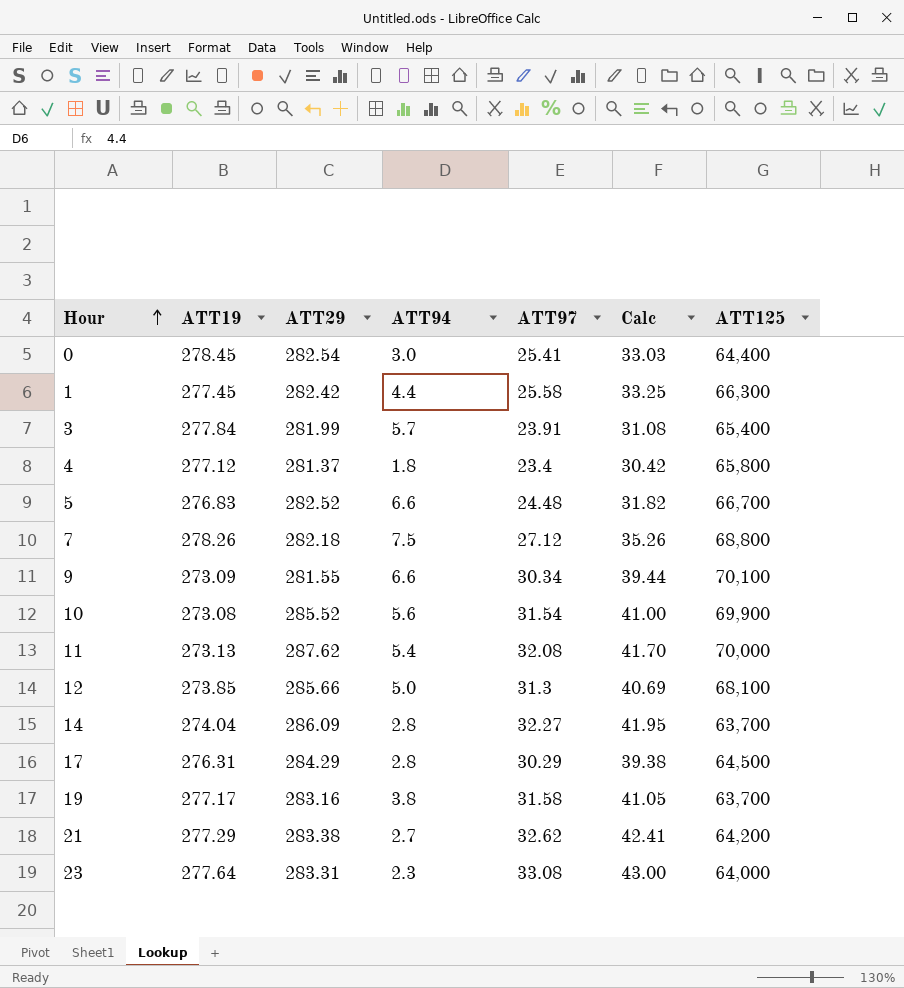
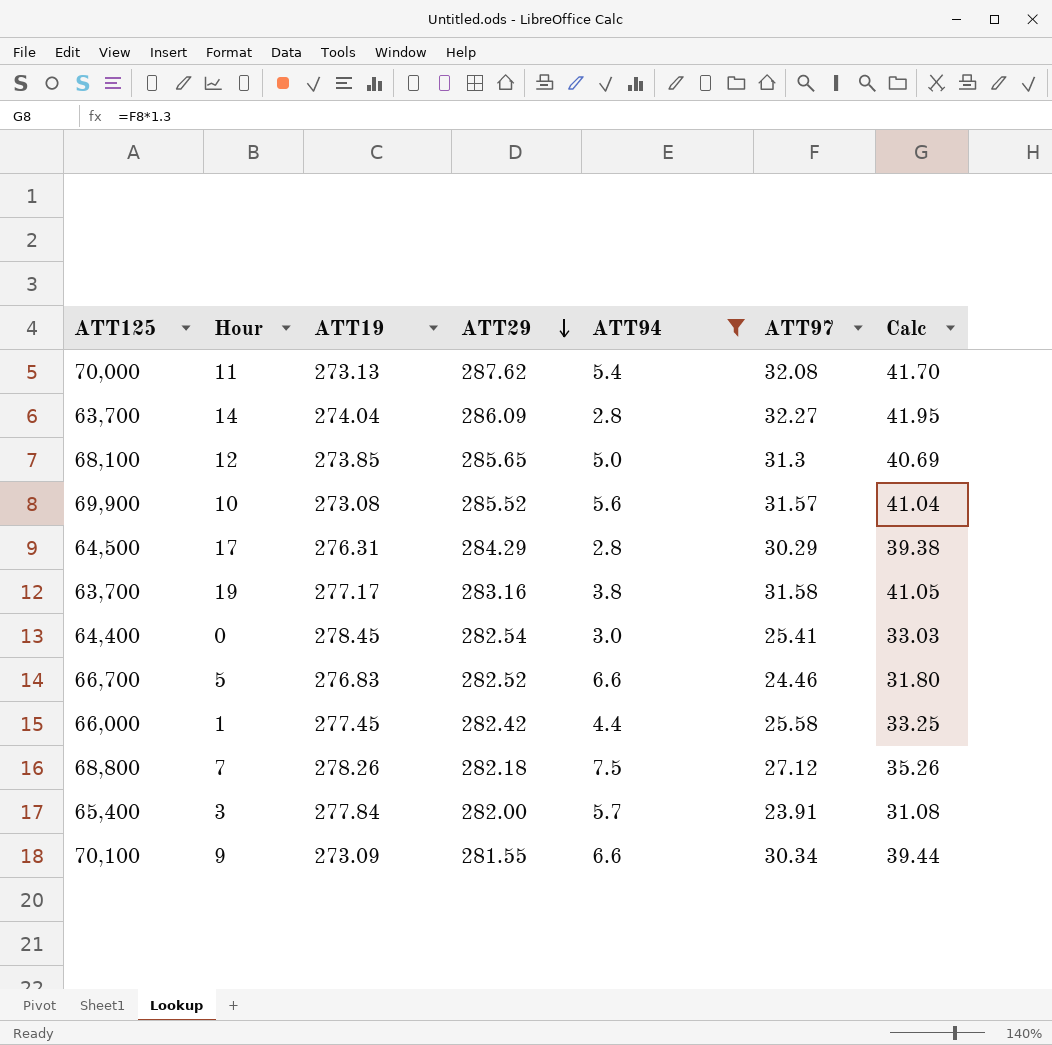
filter: none -> ATT94 >= 2.8
row order: Hour ascending -> ATT29 descending
column ATT125 | position: 7 -> 1
12 | ATT29: 285.66 -> 285.65
10 | ATT97: 31.54 -> 31.57
10 | Calc: 41.00 -> 41.04
5 | ATT97: 24.48 -> 24.46
5 | Calc: 31.82 -> 31.80
1 | ATT125: 66,300 -> 66,000
3 | ATT29: 281.99 -> 282.00

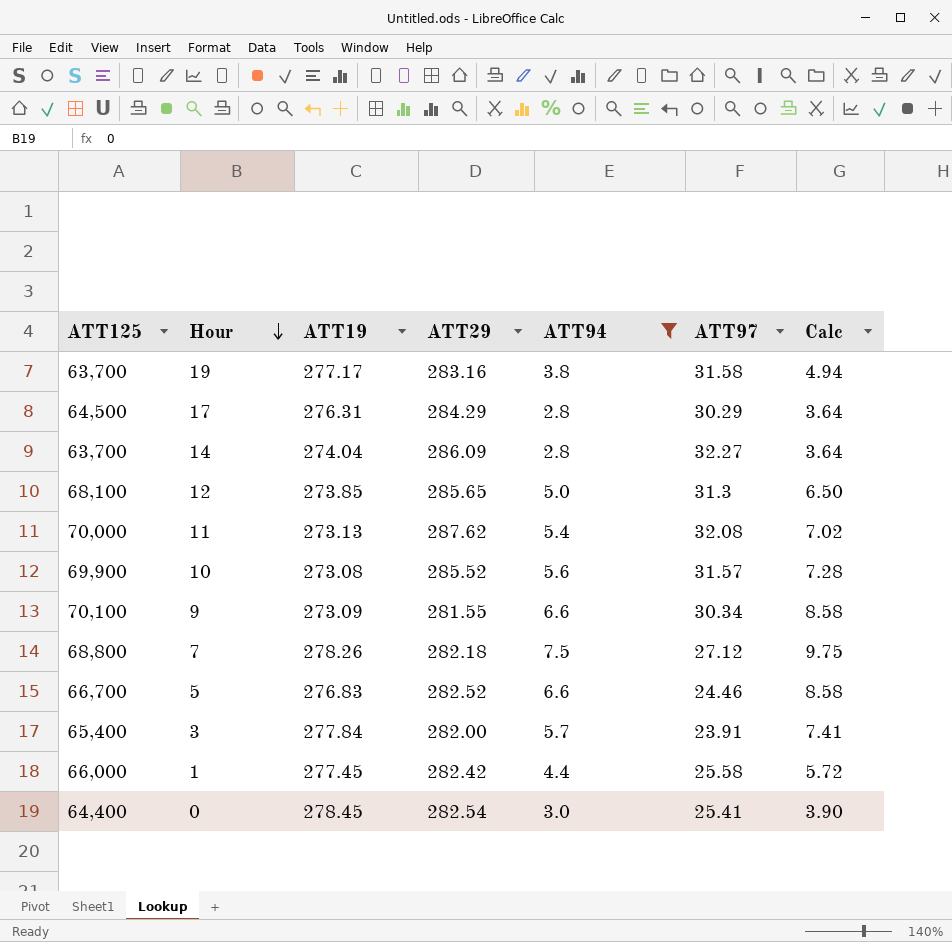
row order: ATT29 descending -> Hour descending
column Calc | formula: [ATT97] * 1.3 -> [ATT94] * 1.3

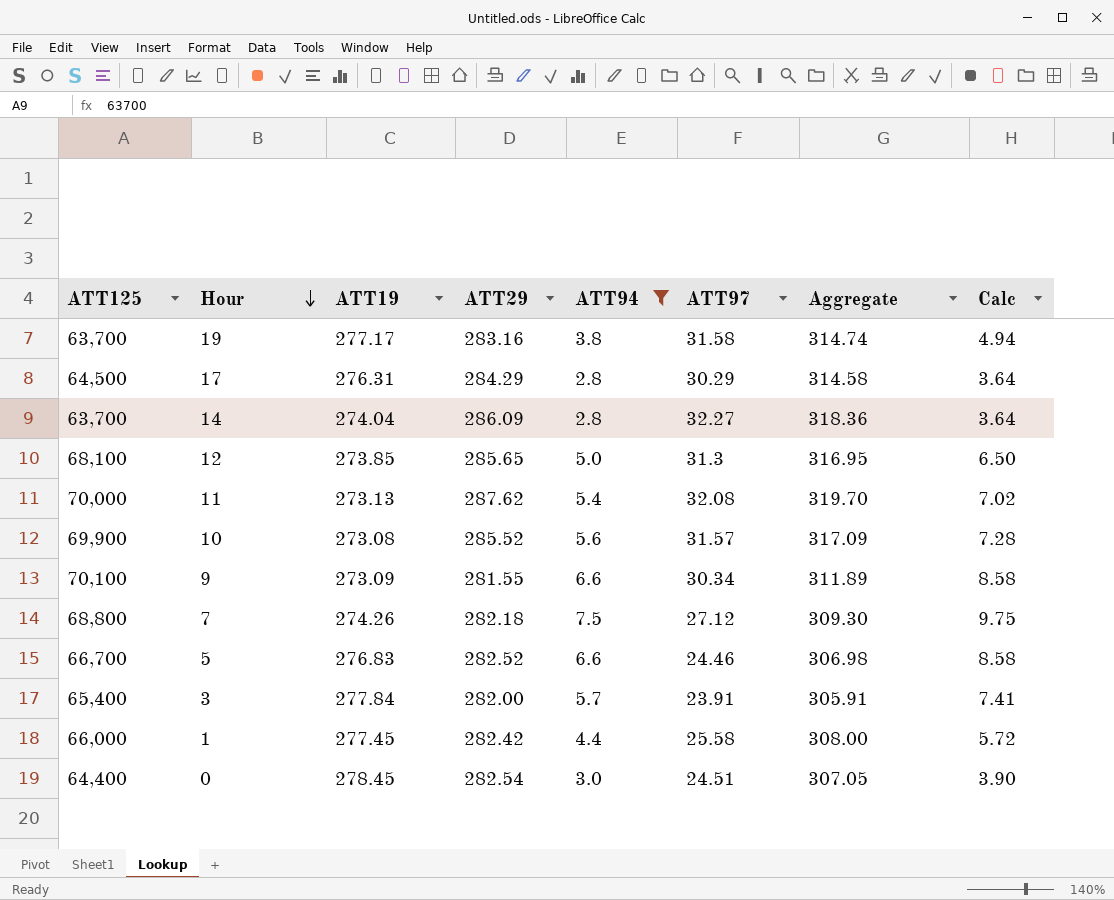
column Aggregate | formula: none -> [ATT29] + [ATT97]
7 | ATT19: 278.26 -> 274.26
0 | ATT97: 25.41 -> 24.51

